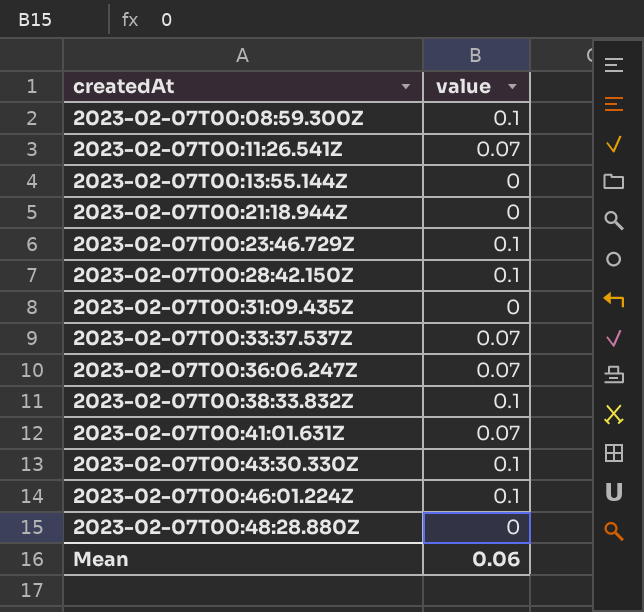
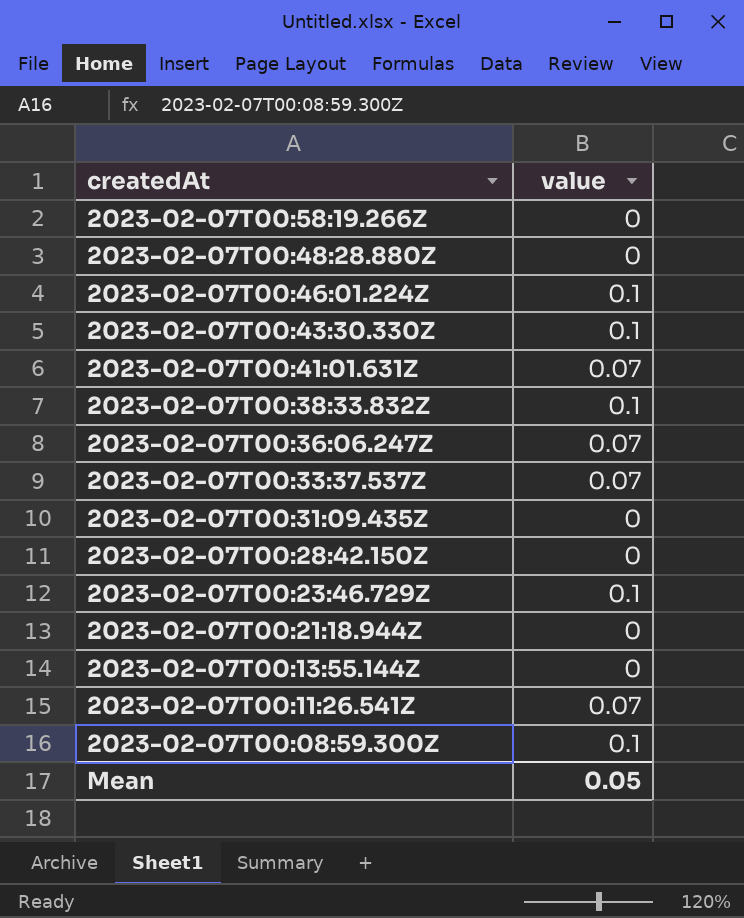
row order: createdAt ascending -> createdAt descending
row 2023-02-07T00:58:19.266Z: none -> 0
2023-02-07T00:28:42.150Z | value: 0.1 -> 0
Mean | value: 0.06 -> 0.05

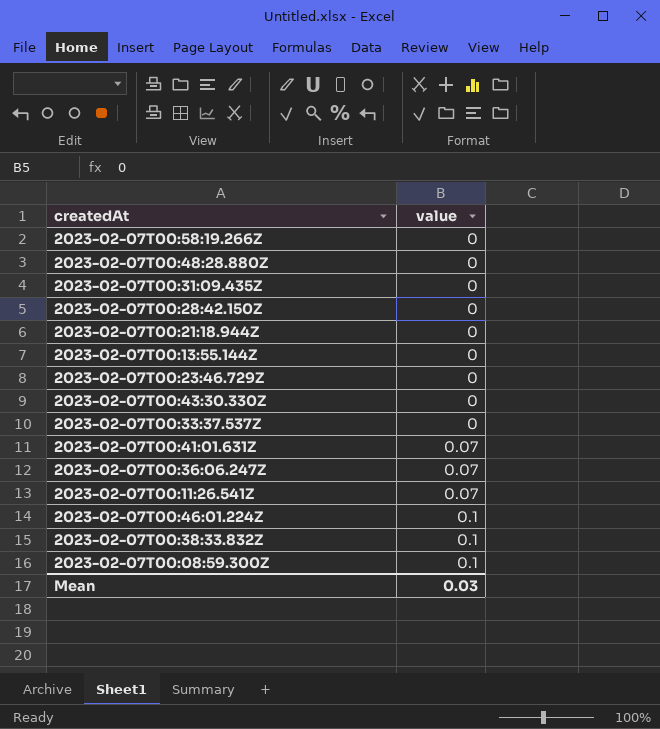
row order: createdAt descending -> value ascending
2023-02-07T00:23:46.729Z | value: 0.1 -> 0
2023-02-07T00:43:30.330Z | value: 0.1 -> 0
2023-02-07T00:33:37.537Z | value: 0.07 -> 0
Mean | value: 0.05 -> 0.03

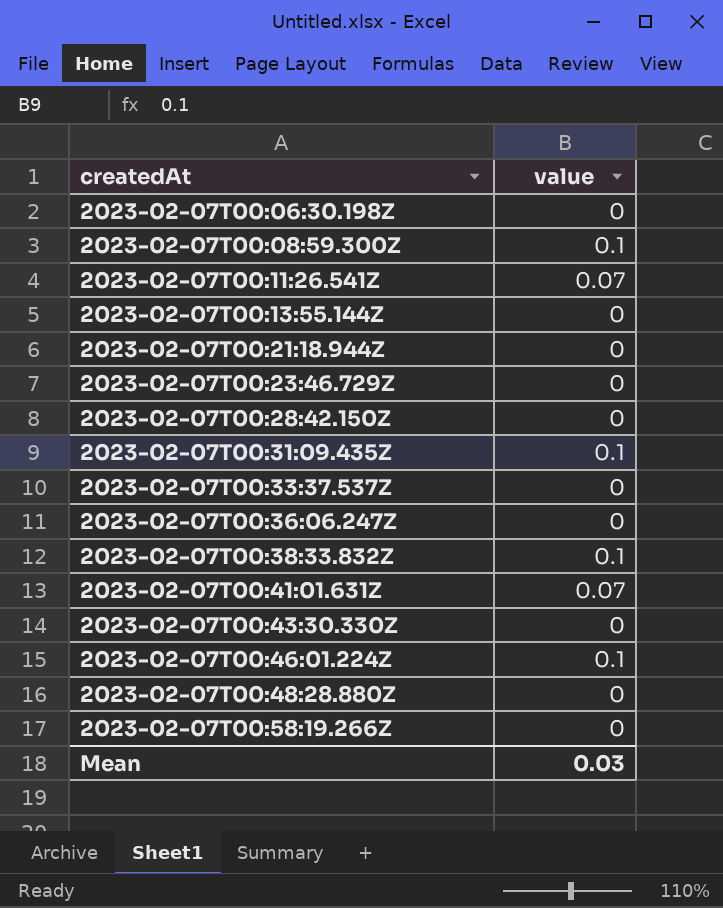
row order: value ascending -> createdAt ascending
row 2023-02-07T00:06:30.198Z: none -> 0
2023-02-07T00:31:09.435Z | value: 0 -> 0.1
2023-02-07T00:36:06.247Z | value: 0.07 -> 0

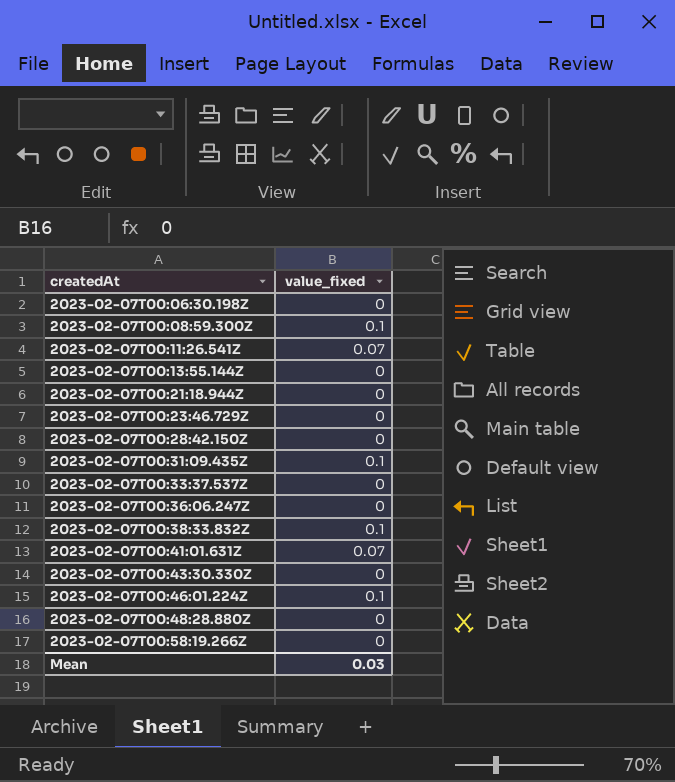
column name: value -> value_fixed

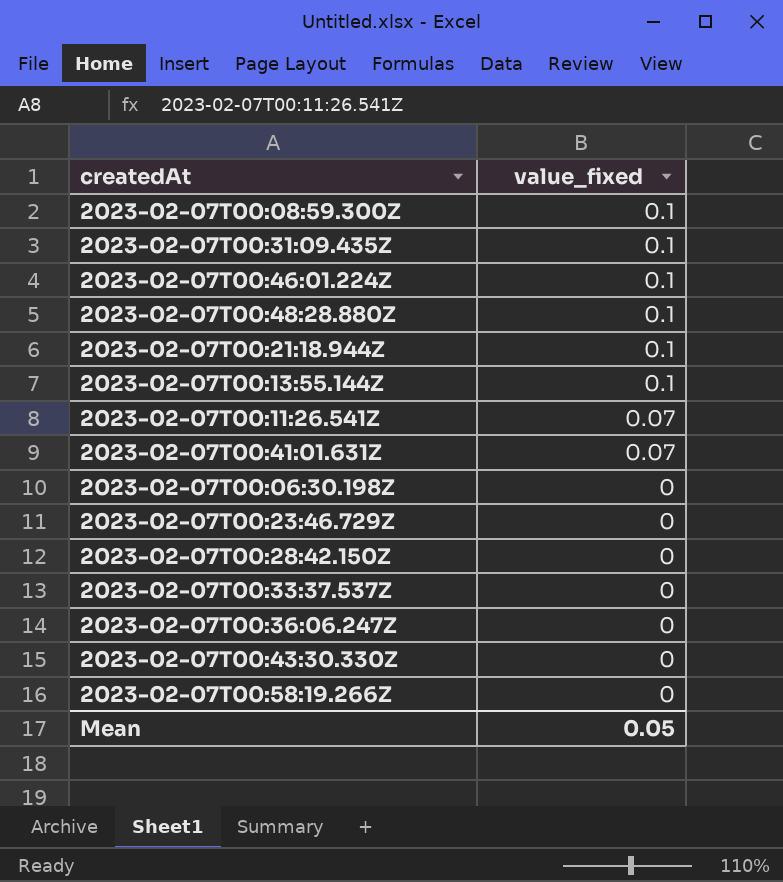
row order: createdAt ascending -> value_fixed descending
row 2023-02-07T00:38:33.832Z: 0.1 -> none
2023-02-07T00:48:28.880Z | value_fixed: 0 -> 0.1
2023-02-07T00:21:18.944Z | value_fixed: 0 -> 0.1
2023-02-07T00:13:55.144Z | value_fixed: 0 -> 0.1
Mean | value_fixed: 0.03 -> 0.05

